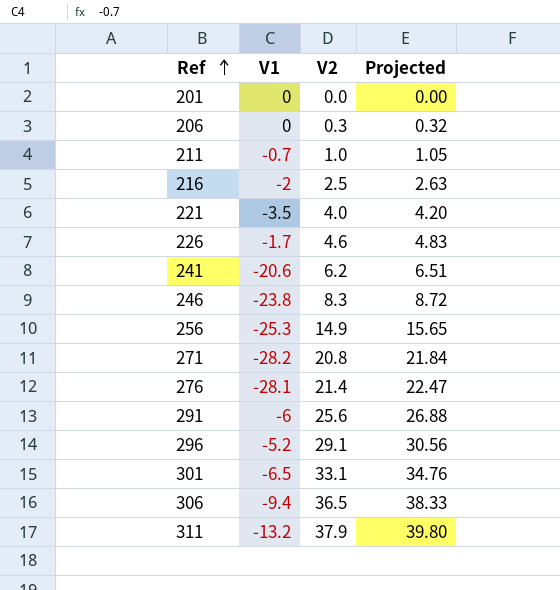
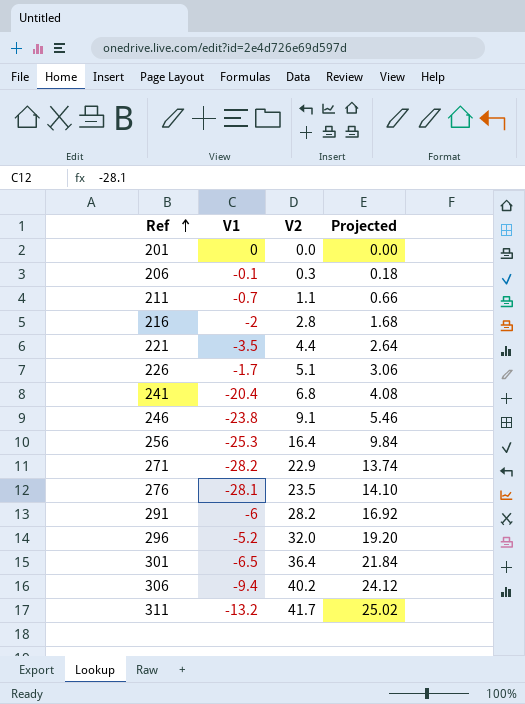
column Projected | formula: [V2] * 1.05 -> [V2] * 0.6
206 | V1: 0 -> -0.1
211 | V2: 1.0 -> 1.1
216 | V2: 2.5 -> 2.8
221 | V2: 4.0 -> 4.4
226 | V2: 4.6 -> 5.1
241 | V1: -20.6 -> -20.4
241 | V2: 6.2 -> 6.8
246 | V2: 8.3 -> 9.1
256 | V2: 14.9 -> 16.4
271 | V2: 20.8 -> 22.9
276 | V2: 21.4 -> 23.5
291 | V2: 25.6 -> 28.2
296 | V2: 29.1 -> 32.0
301 | V2: 33.1 -> 36.4
306 | V2: 36.5 -> 40.2
311 | V2: 37.9 -> 41.7

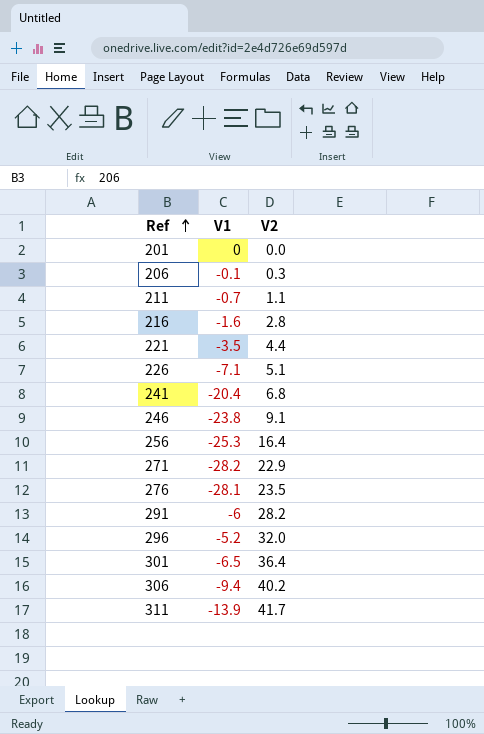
column Projected | formula: [V2] * 0.6 -> none
216 | V1: -2 -> -1.6
226 | V1: -1.7 -> -7.1
311 | V1: -13.2 -> -13.9

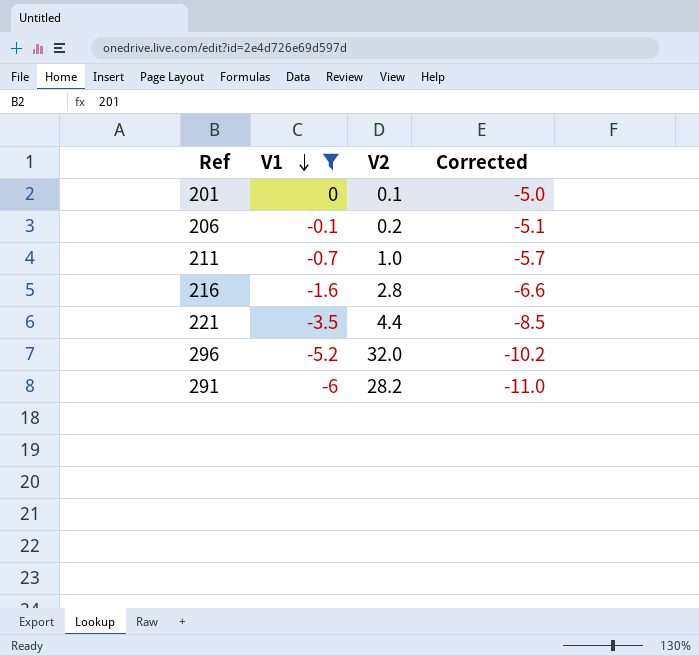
filter: none -> V1 >= -6
row order: Ref ascending -> V1 descending
column Corrected | formula: none -> [V1] - 5
201 | V2: 0.0 -> 0.1
206 | V2: 0.3 -> 0.2
211 | V2: 1.1 -> 1.0

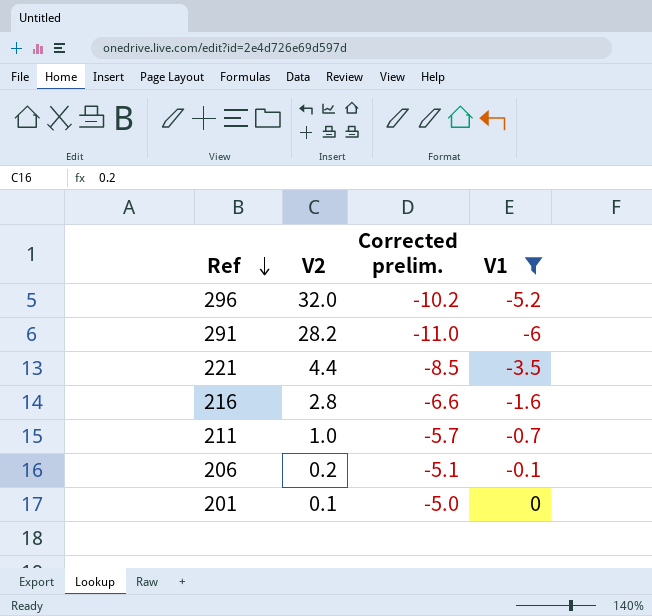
row order: V1 descending -> Ref descending
column name: Corrected -> Corrected prelim.
column V1 | position: 2 -> 4

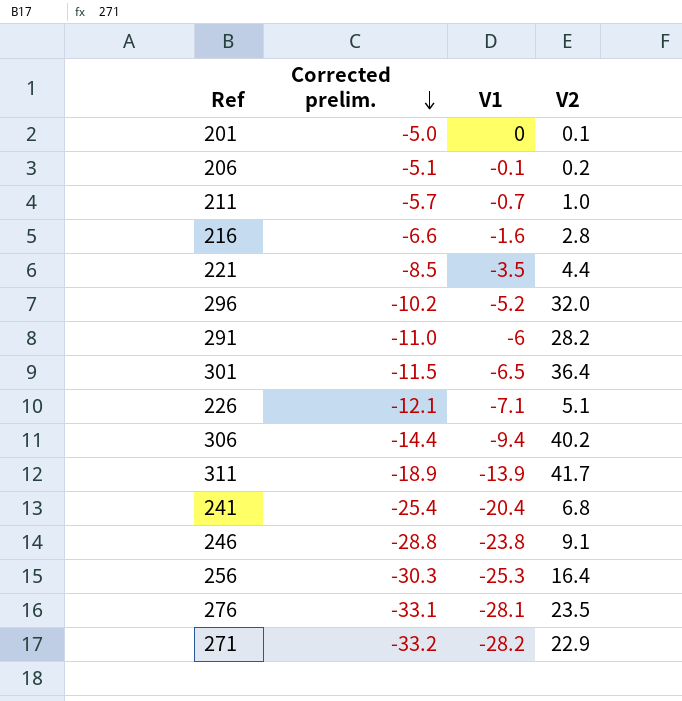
filter: V1 >= -6 -> none
row order: Ref descending -> Corrected prelim. descending
column V2 | position: 2 -> 4

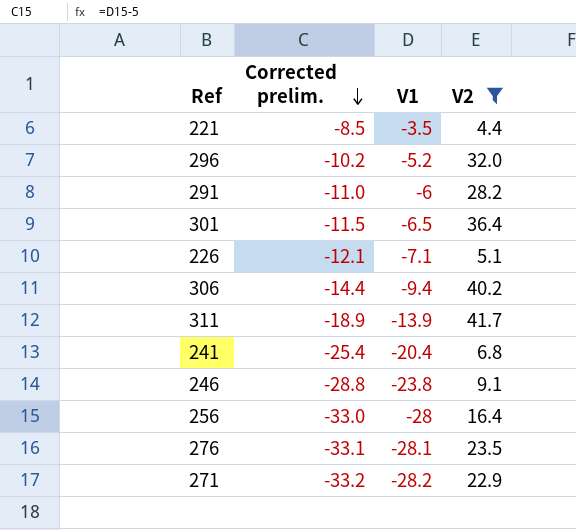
filter: none -> V2 >= 4.4
256 | Corrected prelim.: -30.3 -> -33.0
256 | V1: -25.3 -> -28

